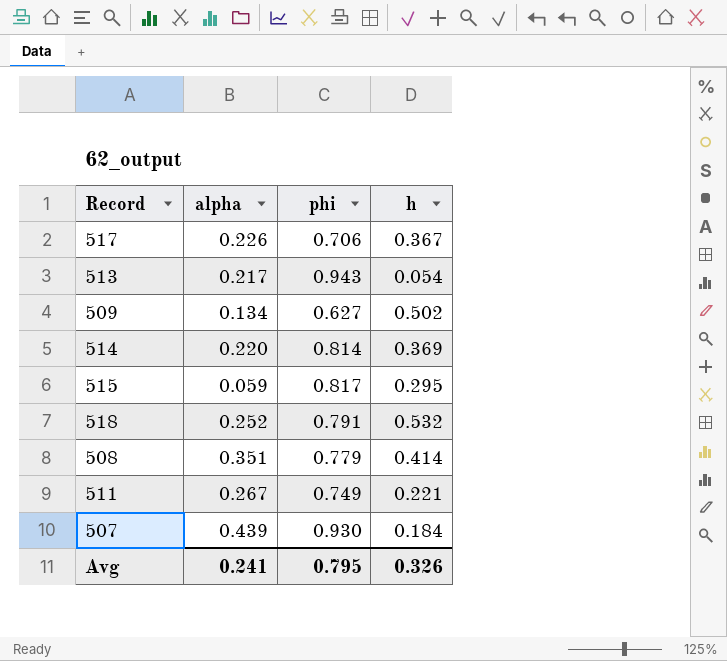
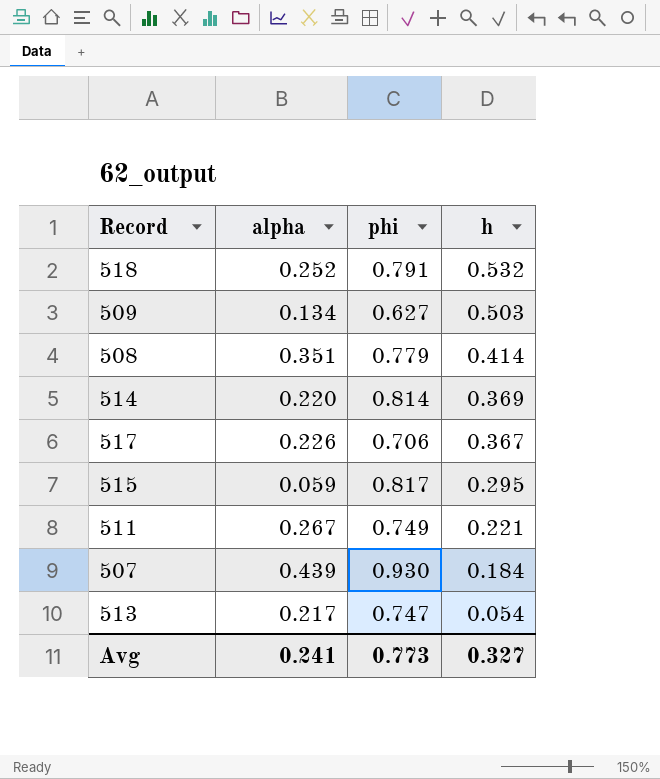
row order: none -> h descending
509 | h: 0.502 -> 0.503
513 | phi: 0.943 -> 0.747
Avg | phi: 0.795 -> 0.773
Avg | h: 0.326 -> 0.327

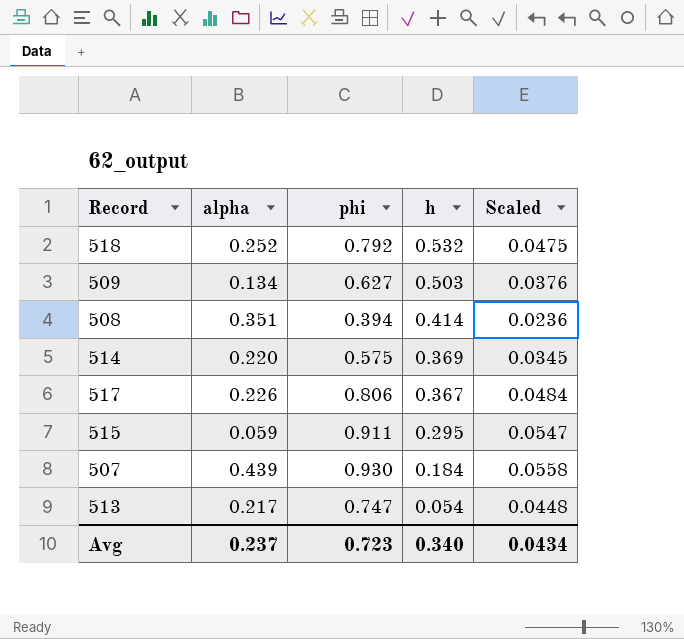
column Scaled | formula: none -> [phi] * 0.06
row 511: 0.267 | 0.749 | 0.221 -> none
518 | phi: 0.791 -> 0.792
508 | phi: 0.779 -> 0.394
514 | phi: 0.814 -> 0.575
517 | phi: 0.706 -> 0.806
515 | phi: 0.817 -> 0.911
Avg | alpha: 0.241 -> 0.237
Avg | phi: 0.773 -> 0.723
Avg | h: 0.327 -> 0.340

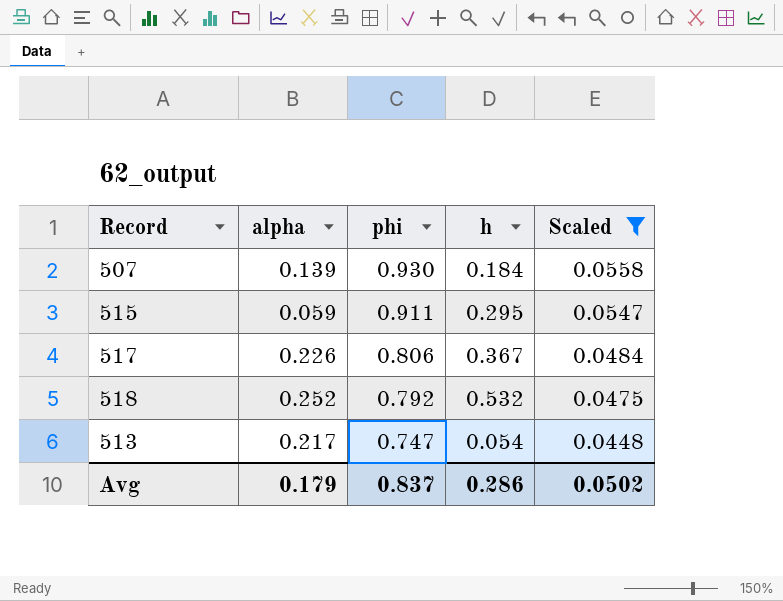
filter: none -> Scaled >= 0.0448
row order: h descending -> phi descending
507 | alpha: 0.439 -> 0.139
Avg | alpha: 0.237 -> 0.179
Avg | phi: 0.723 -> 0.837
Avg | h: 0.340 -> 0.286
Avg | Scaled: 0.0434 -> 0.0502

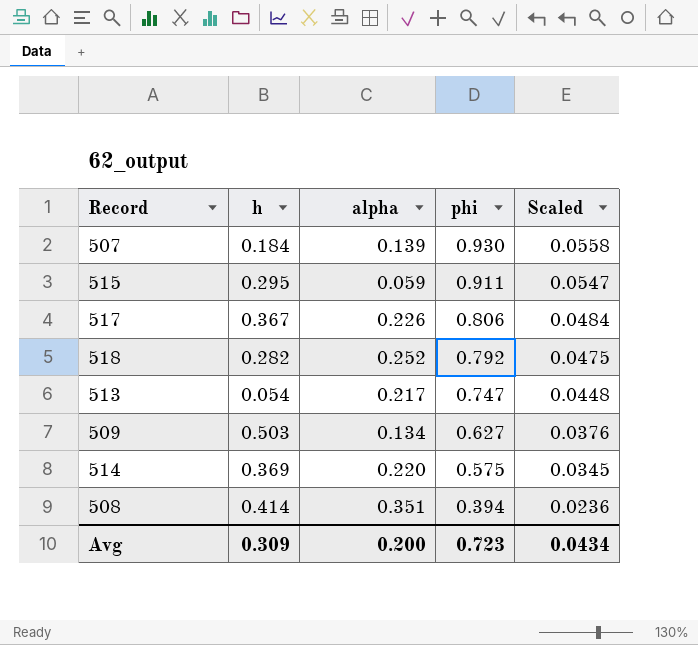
filter: Scaled >= 0.0448 -> none
column h | position: 4 -> 2
518 | h: 0.532 -> 0.282
Avg | h: 0.286 -> 0.309
Avg | alpha: 0.179 -> 0.200
Avg | phi: 0.837 -> 0.723
Avg | Scaled: 0.0502 -> 0.0434

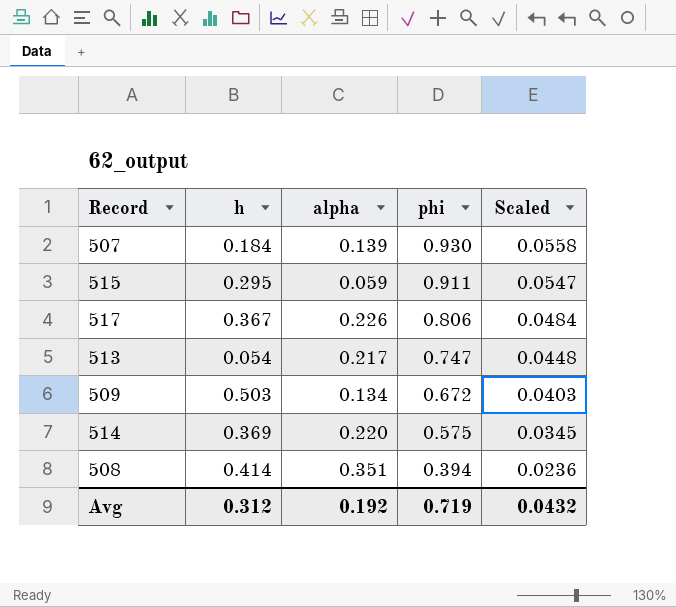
row 518: 0.282 | 0.252 | 0.792 | 0.0475 -> none
509 | phi: 0.627 -> 0.672
509 | Scaled: 0.0376 -> 0.0403
Avg | h: 0.309 -> 0.312
Avg | alpha: 0.200 -> 0.192
Avg | phi: 0.723 -> 0.719
Avg | Scaled: 0.0434 -> 0.0432

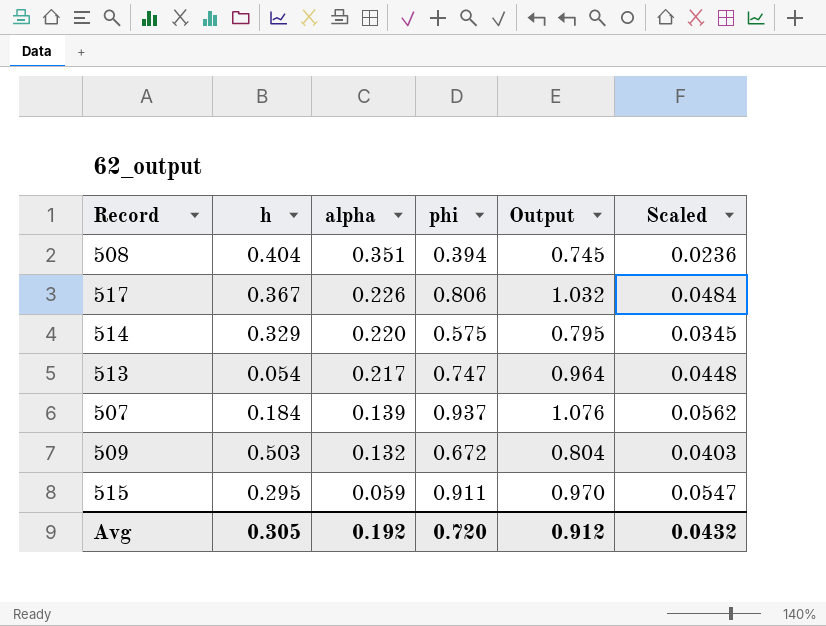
row order: phi descending -> alpha descending
column Output | formula: none -> [alpha] + [phi]
508 | h: 0.414 -> 0.404
514 | h: 0.369 -> 0.329
507 | phi: 0.930 -> 0.937
507 | Scaled: 0.0558 -> 0.0562
509 | alpha: 0.134 -> 0.132
Avg | h: 0.312 -> 0.305
Avg | phi: 0.719 -> 0.720

